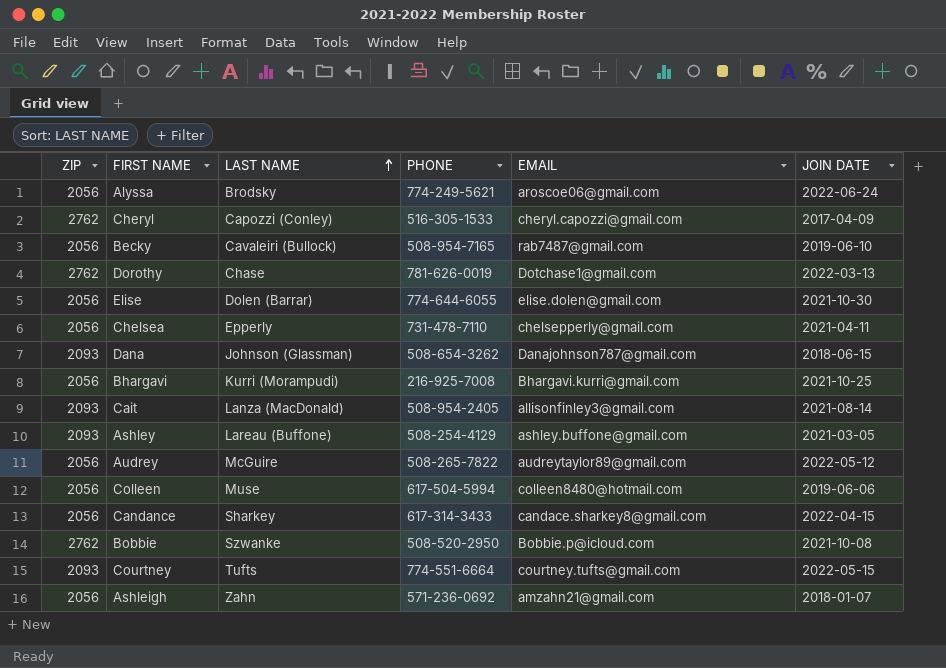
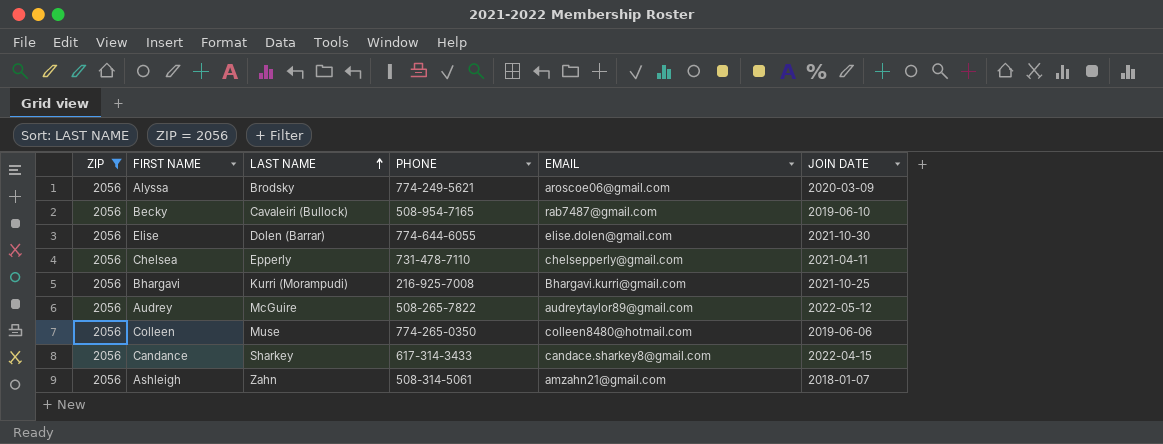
filter: none -> ZIP = 2056
Alyssa | JOIN DATE: 2022-06-24 -> 2020-03-09
Colleen | PHONE: 617-504-5994 -> 774-265-0350
Ashleigh | PHONE: 571-236-0692 -> 508-314-5061

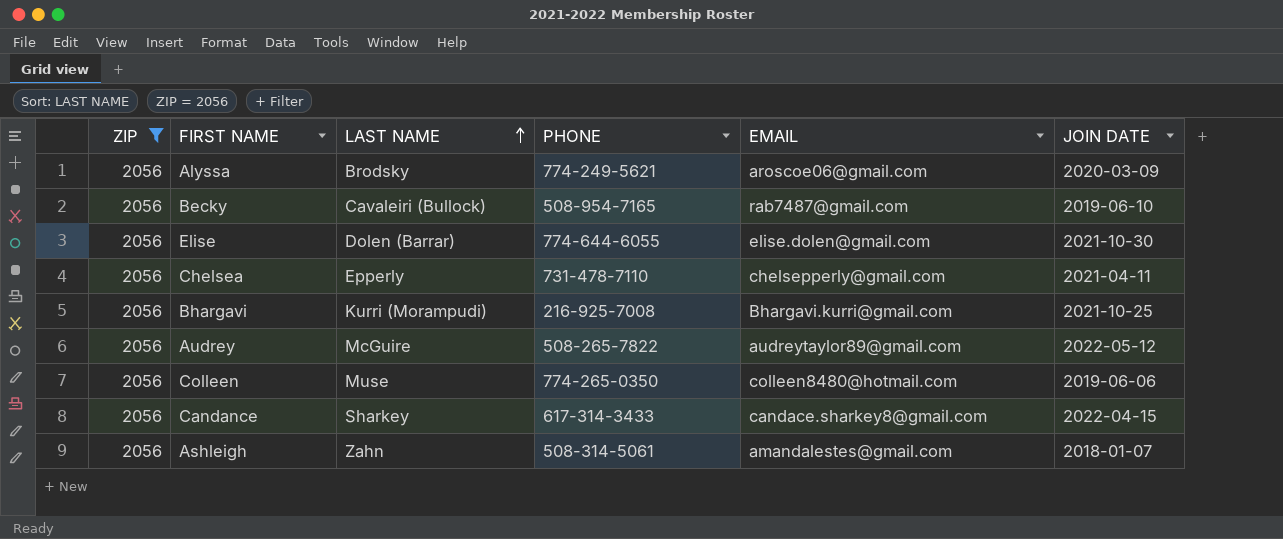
Ashleigh | EMAIL: amzahn21@gmail.com -> amandalestes@gmail.com

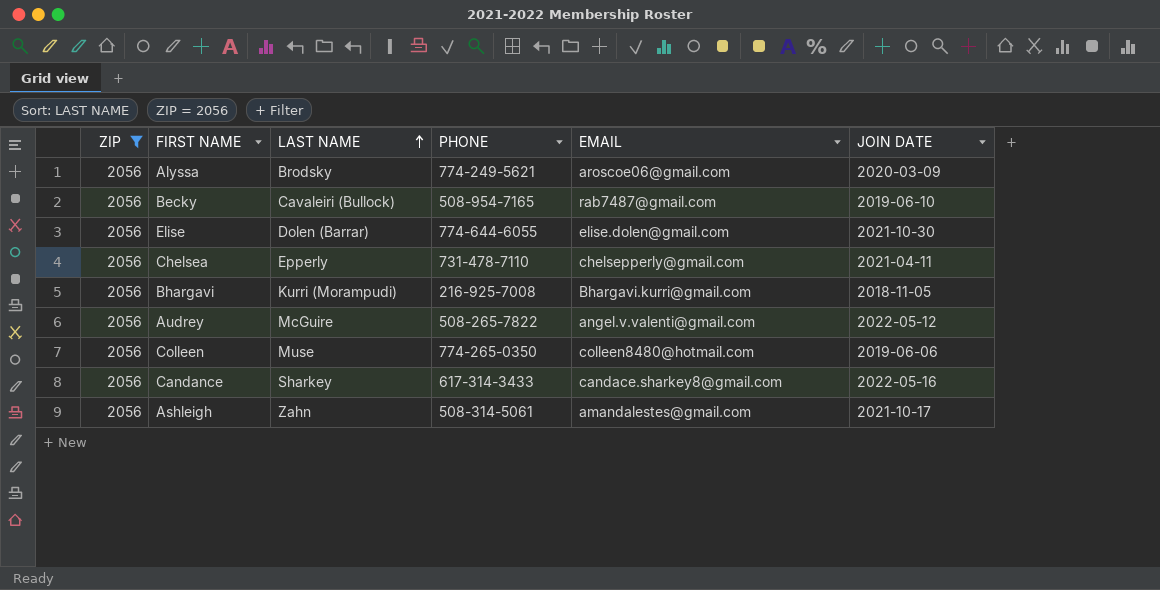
Bhargavi | JOIN DATE: 2021-10-25 -> 2018-11-05
Audrey | EMAIL: audreytaylor89@gmail.com -> angel.v.valenti@gmail.com
Candance | JOIN DATE: 2022-04-15 -> 2022-05-16
Ashleigh | JOIN DATE: 2018-01-07 -> 2021-10-17

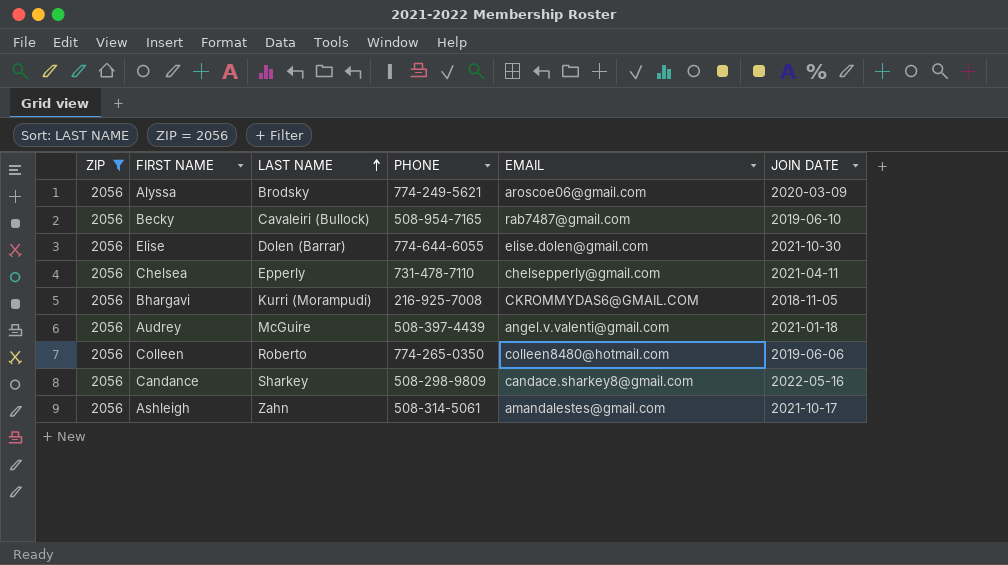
Bhargavi | EMAIL: Bhargavi.kurri@gmail.com -> CKROMMYDAS6@GMAIL.COM
Audrey | PHONE: 508-265-7822 -> 508-397-4439
Audrey | JOIN DATE: 2022-05-12 -> 2021-01-18
Colleen | LAST NAME: Muse -> Roberto
Candance | PHONE: 617-314-3433 -> 508-298-9809

